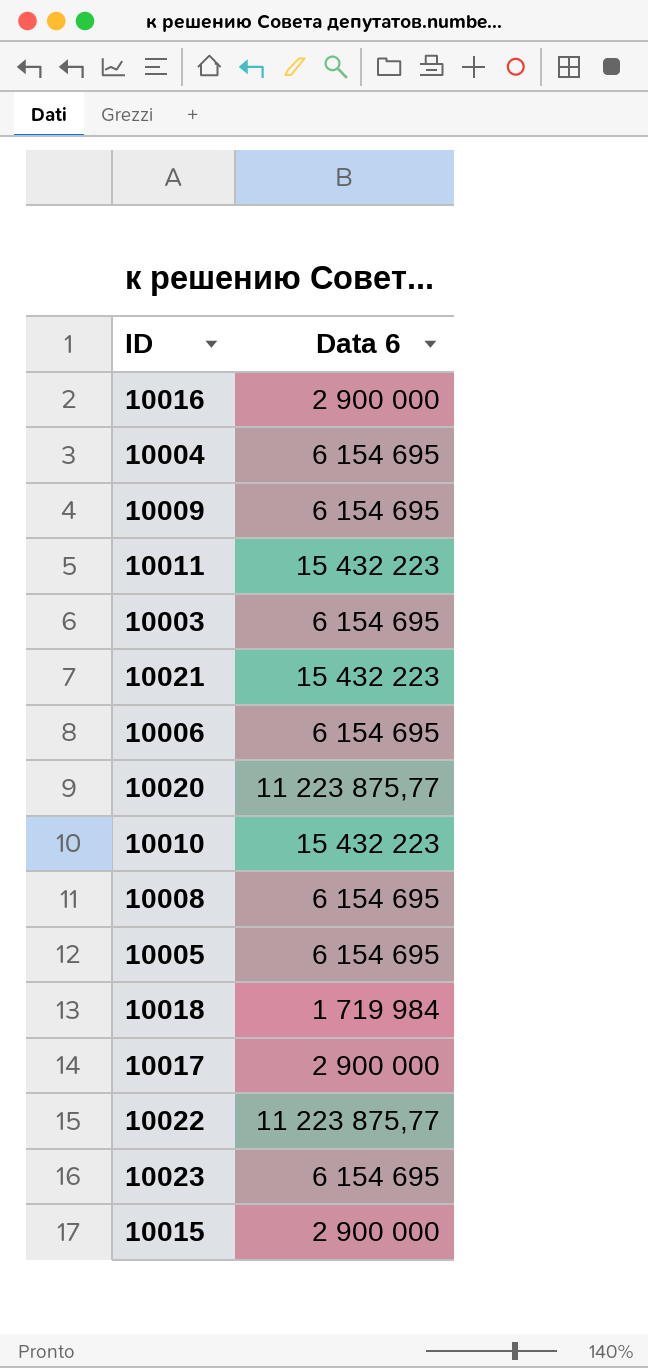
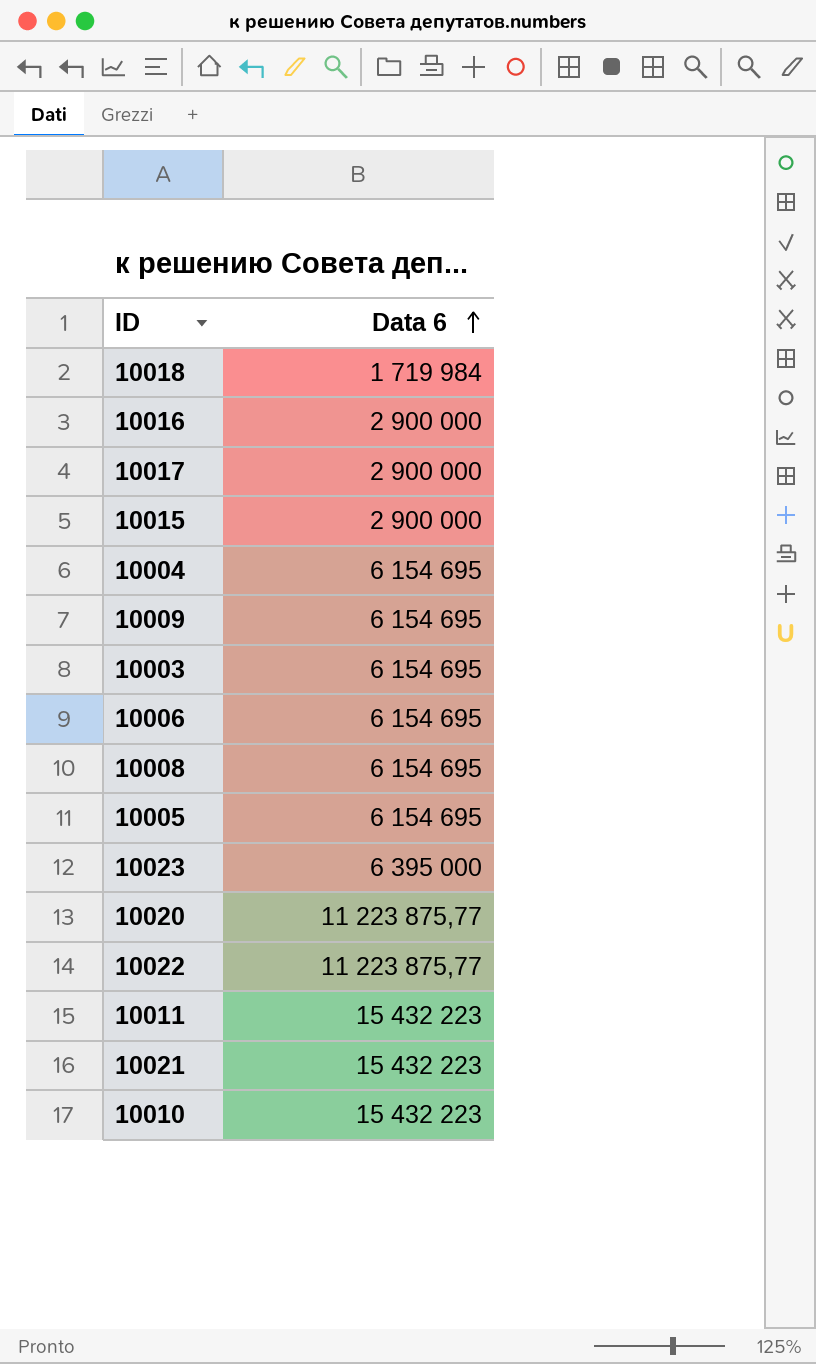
row order: none -> Data 6 ascending
10023 | Data 6: 6 154 695 -> 6 395 000

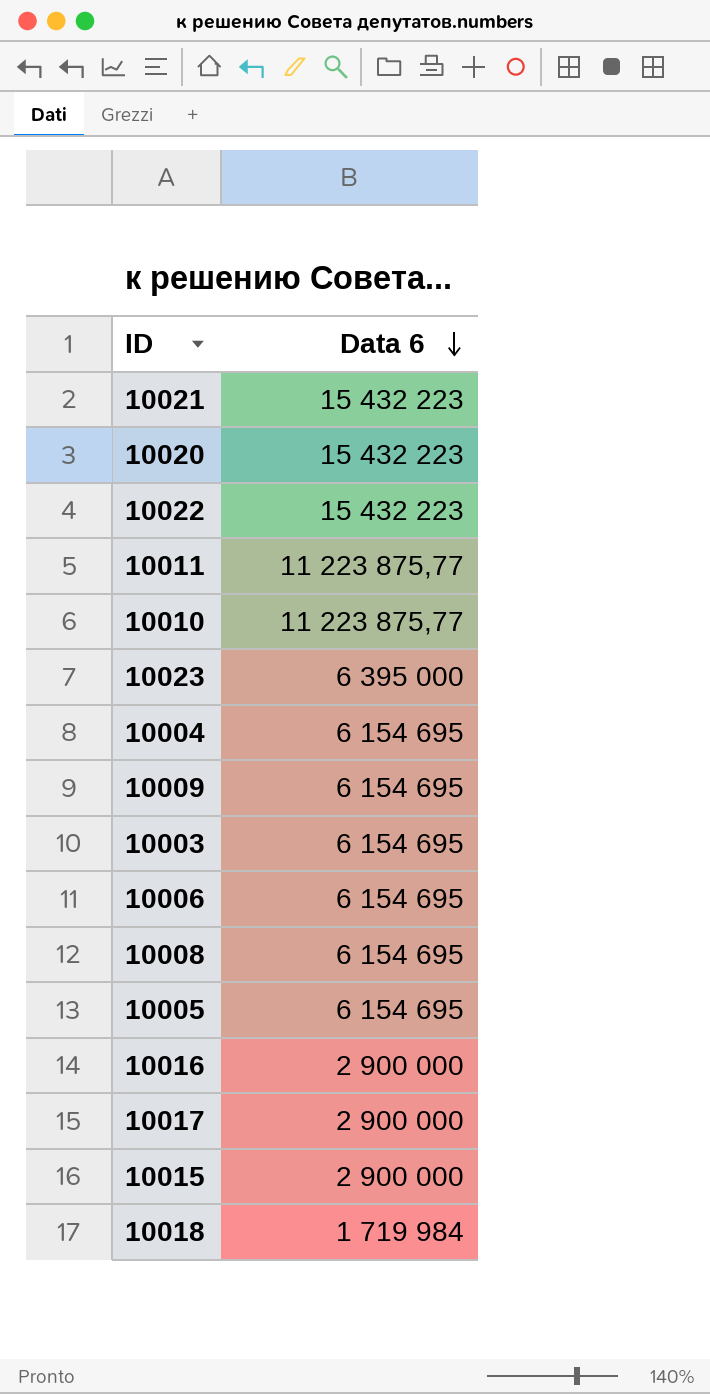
row order: Data 6 ascending -> Data 6 descending
10020 | Data 6: 11 223 875,77 -> 15 432 223
10022 | Data 6: 11 223 875,77 -> 15 432 223
10011 | Data 6: 15 432 223 -> 11 223 875,77
10010 | Data 6: 15 432 223 -> 11 223 875,77

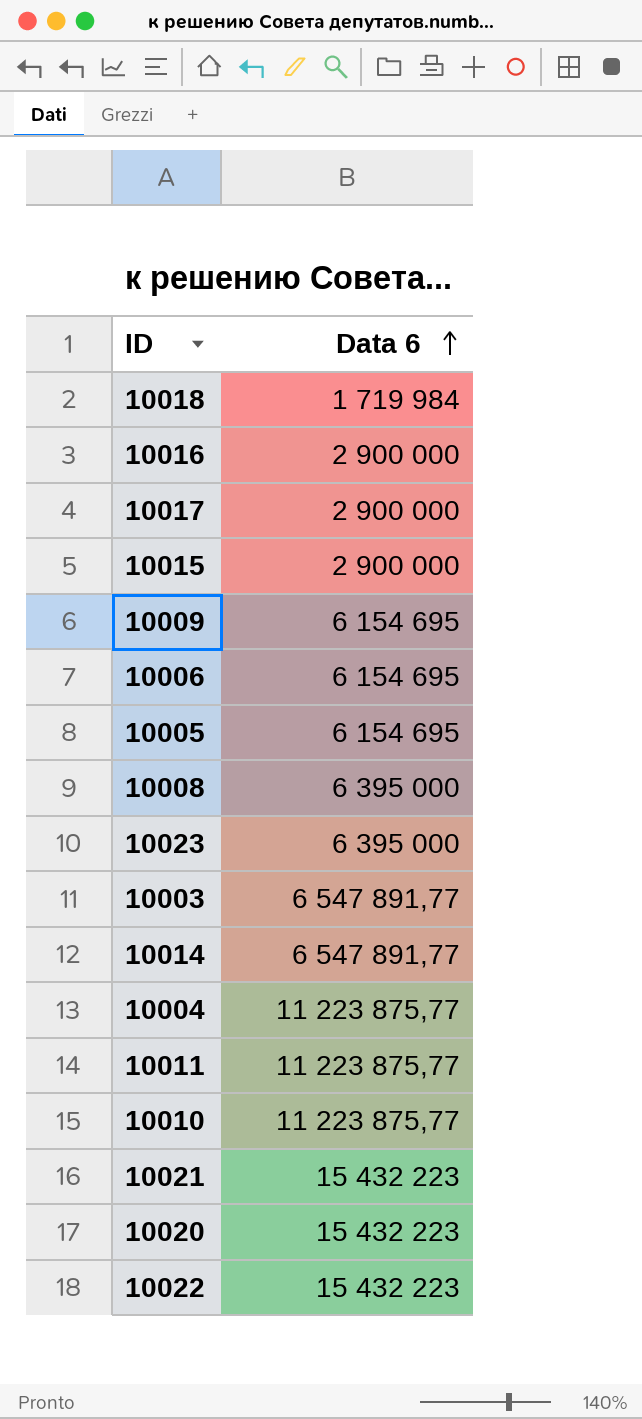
row order: Data 6 descending -> Data 6 ascending
10008 | Data 6: 6 154 695 -> 6 395 000
10003 | Data 6: 6 154 695 -> 6 547 891,77
row 10014: none -> 6 547 891,77
10004 | Data 6: 6 154 695 -> 11 223 875,77

